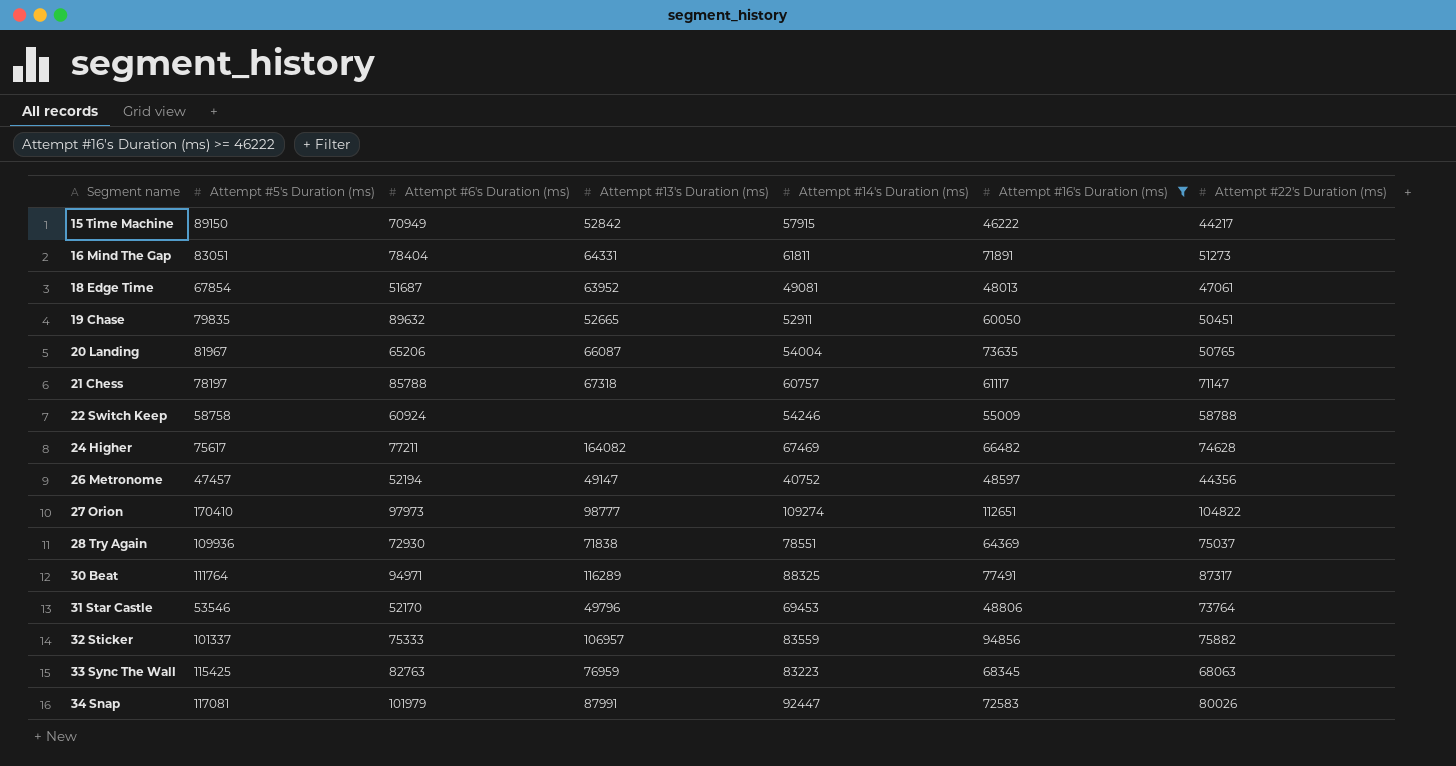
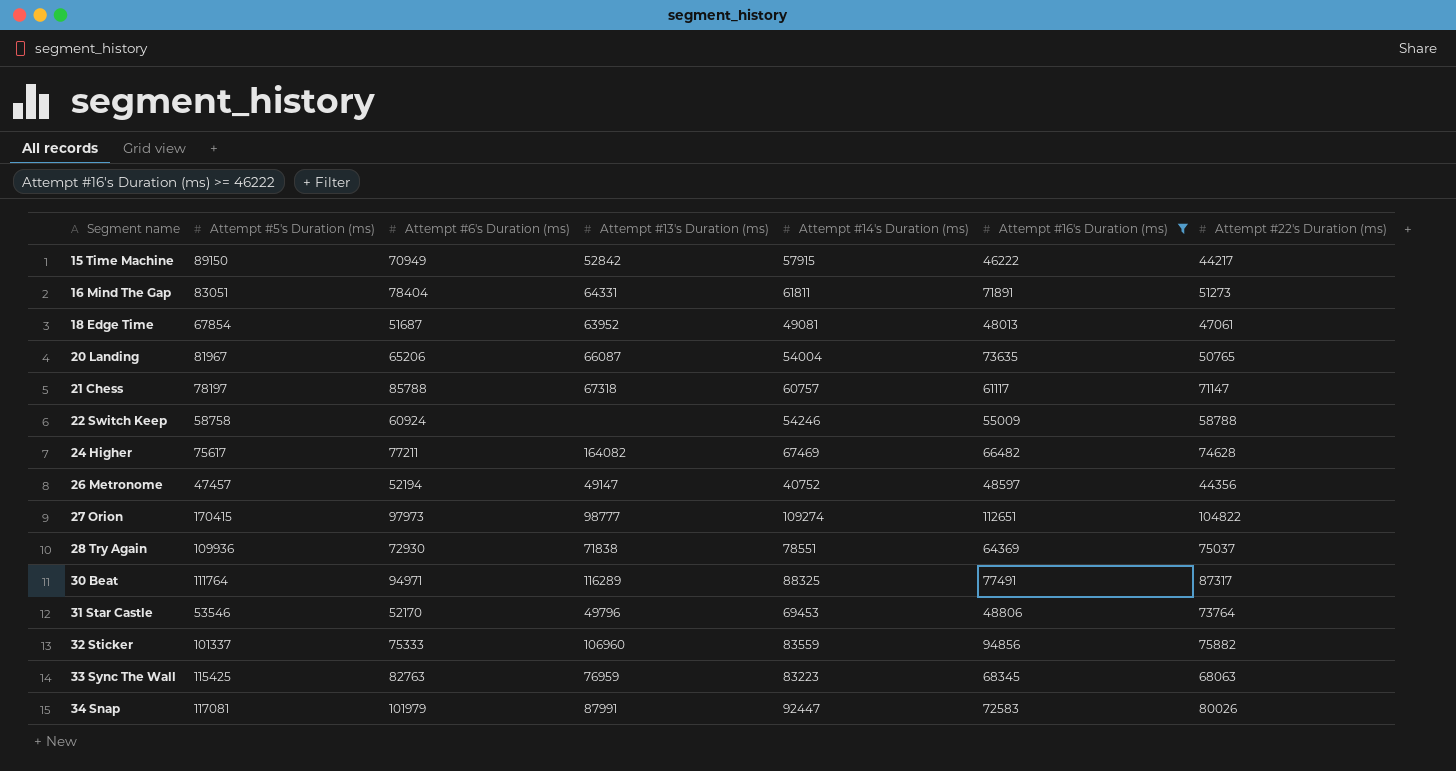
row 19 Chase: 79835 | 89632 | 52665 | 52911 | 60050 | 50451 -> none
27 Orion | Attempt #5's Duration (ms): 170410 -> 170415
32 Sticker | Attempt #13's Duration (ms): 106957 -> 106960

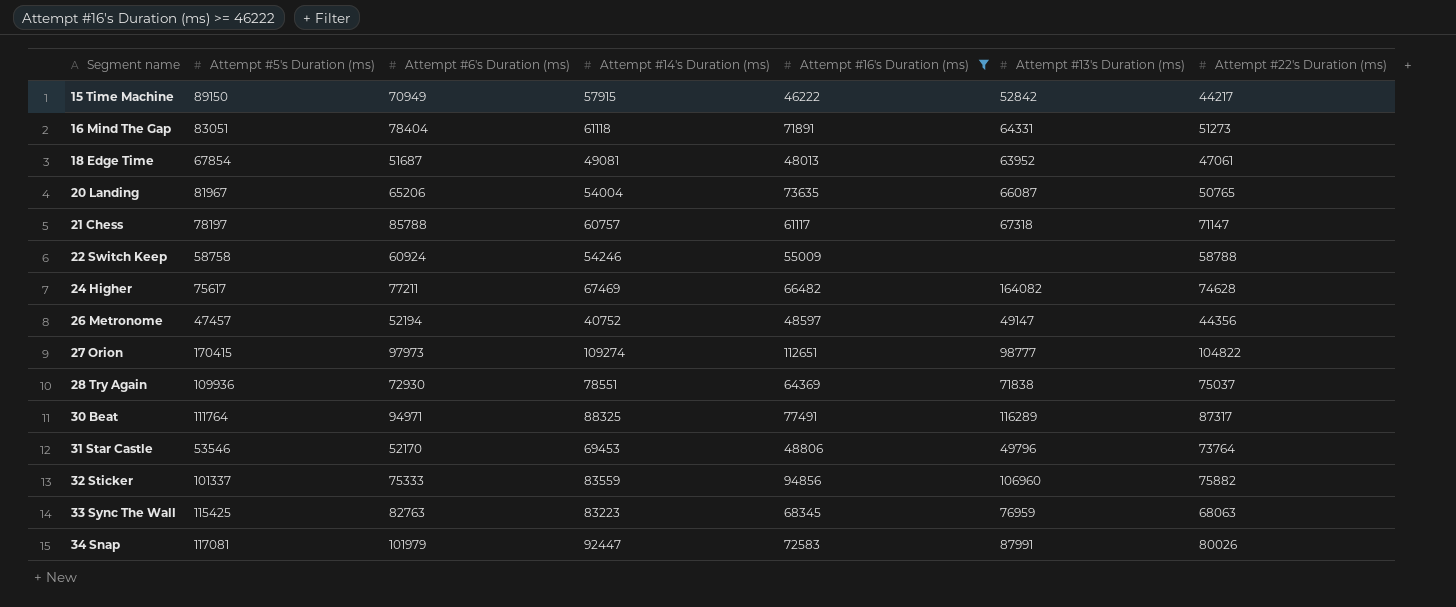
column Attempt #13's Duration (ms) | position: 4 -> 6
16 Mind The Gap | Attempt #14's Duration (ms): 61811 -> 61118

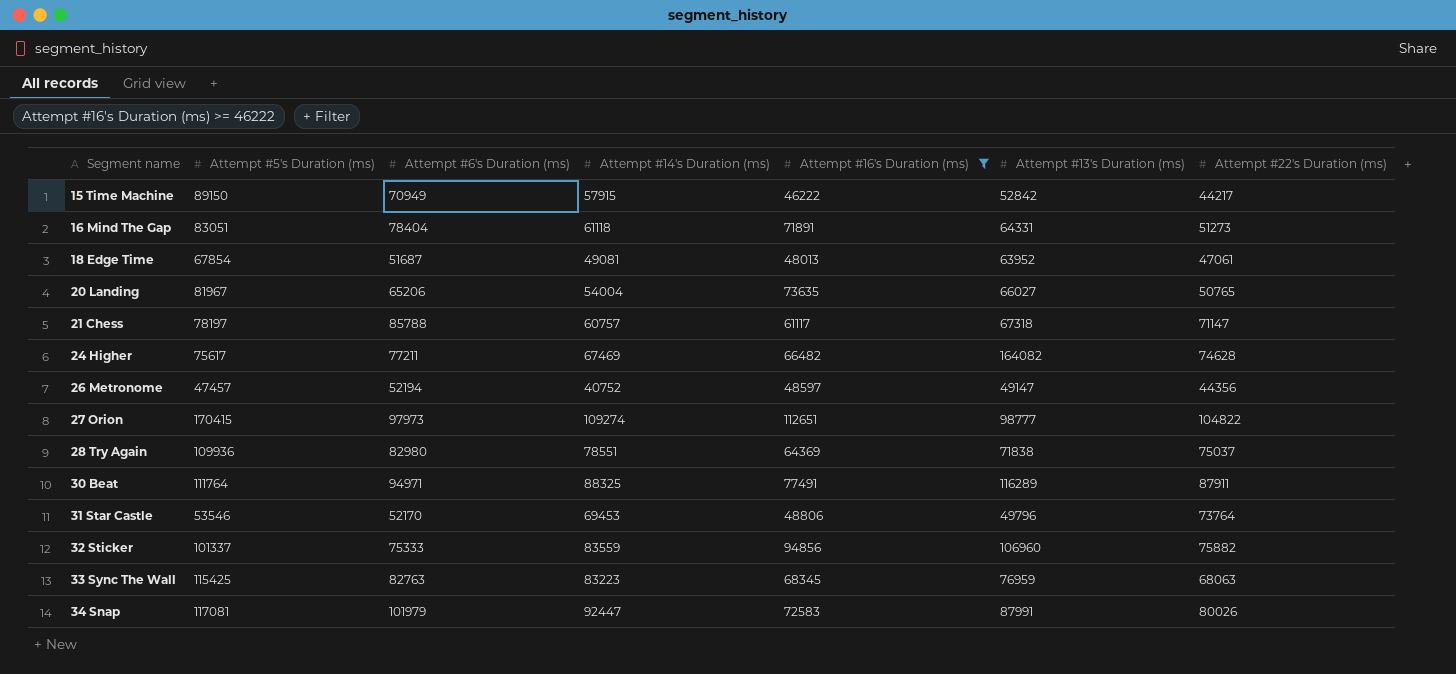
row 22 Switch Keep: 58758 | 60924 | 54246 | 55009 | none | 58788 -> none
20 Landing | Attempt #13's Duration (ms): 66087 -> 66027
28 Try Again | Attempt #6's Duration (ms): 72930 -> 82980
30 Beat | Attempt #22's Duration (ms): 87317 -> 87911

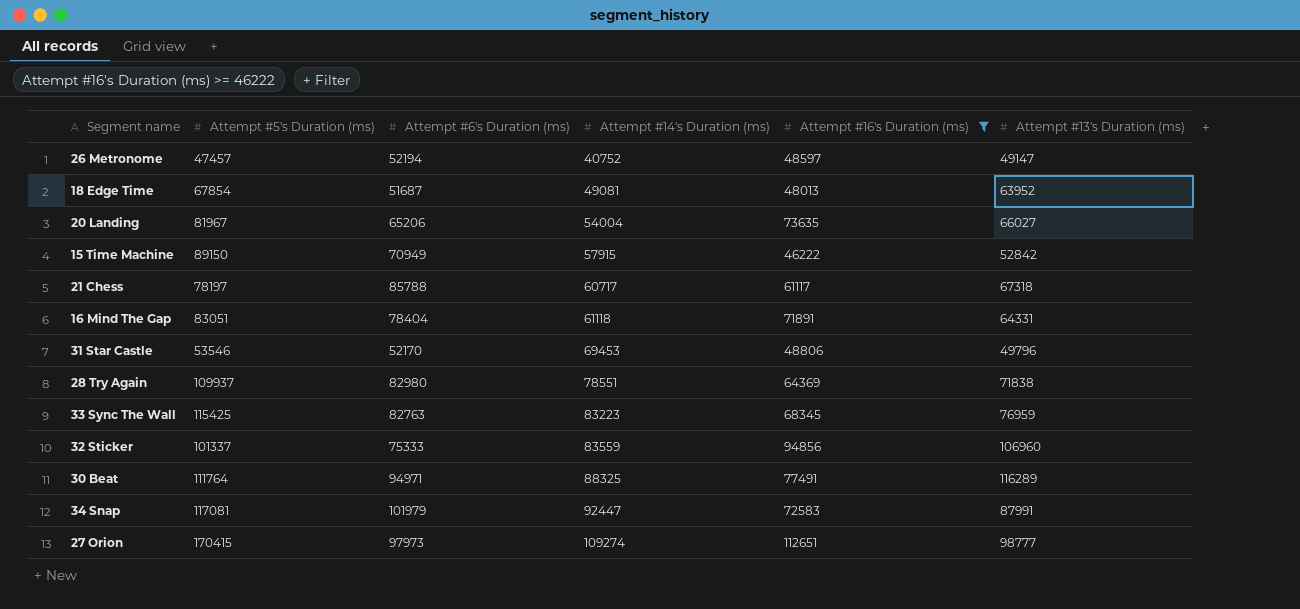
row order: Segment name ascending -> Attempt #14's Duration (ms) ascending
column Attempt #22's Duration (ms) | position: 7 -> none
row 24 Higher: 75617 | 77211 | 67469 | 66482 | 164082 | 74628 -> none
21 Chess | Attempt #14's Duration (ms): 60757 -> 60717
28 Try Again | Attempt #5's Duration (ms): 109936 -> 109937

